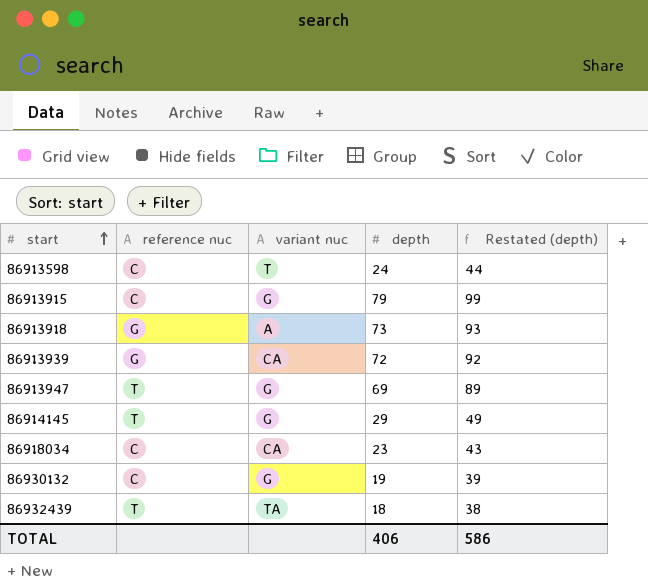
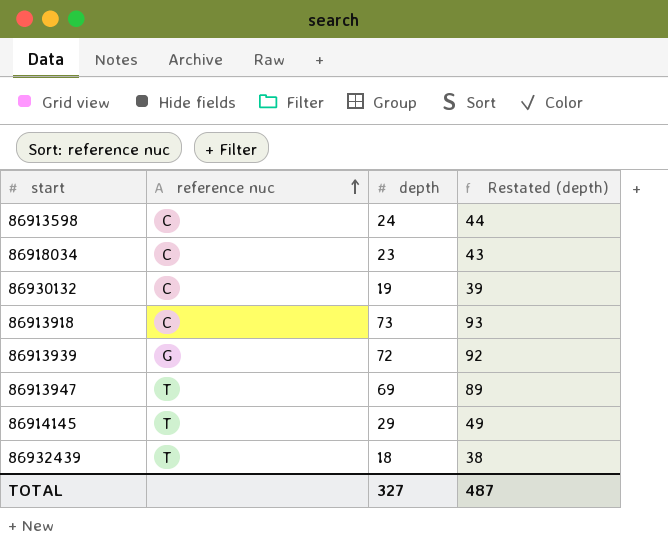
row order: start ascending -> reference nuc ascending
column variant nuc | position: 3 -> none
row 86913915: C | G | 79 | 99 -> none
86913918 | reference nuc: G -> C
TOTAL | depth: 406 -> 327
TOTAL | Restated (depth): 586 -> 487

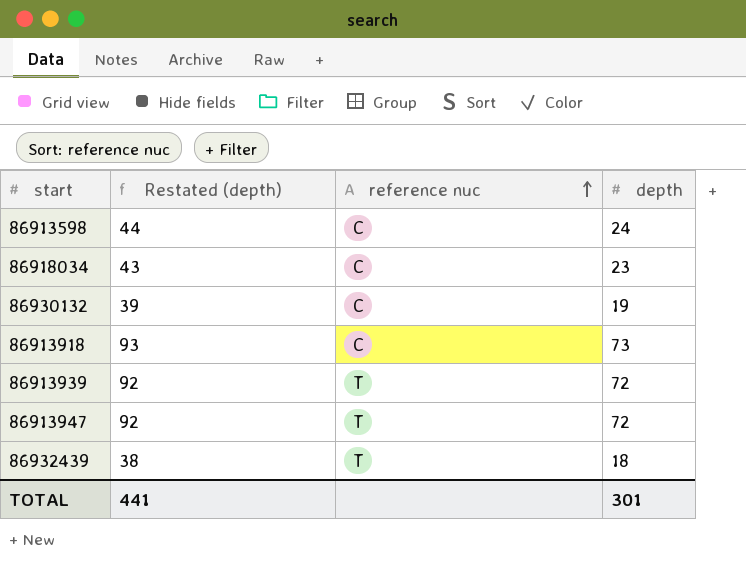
column Restated (depth) | position: 4 -> 2
row 86914145: T | 29 | 49 -> none
86913939 | reference nuc: G -> T
86913947 | Restated (depth): 89 -> 92
86913947 | depth: 69 -> 72
TOTAL | Restated (depth): 487 -> 441
TOTAL | depth: 327 -> 301

